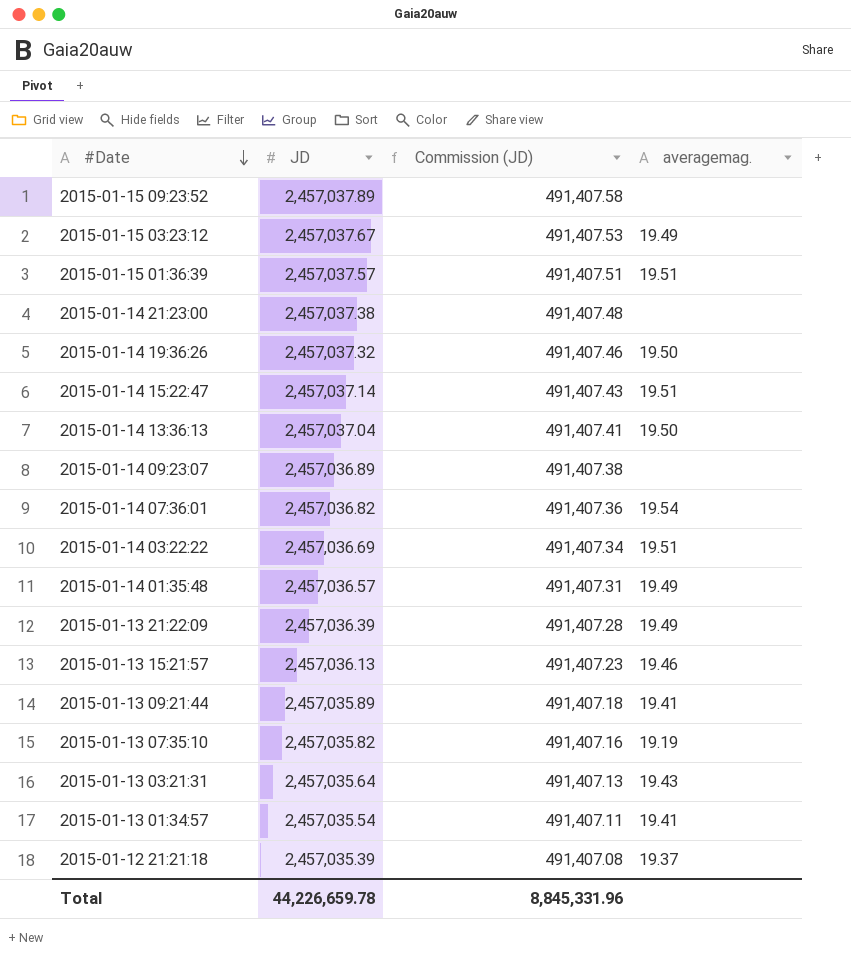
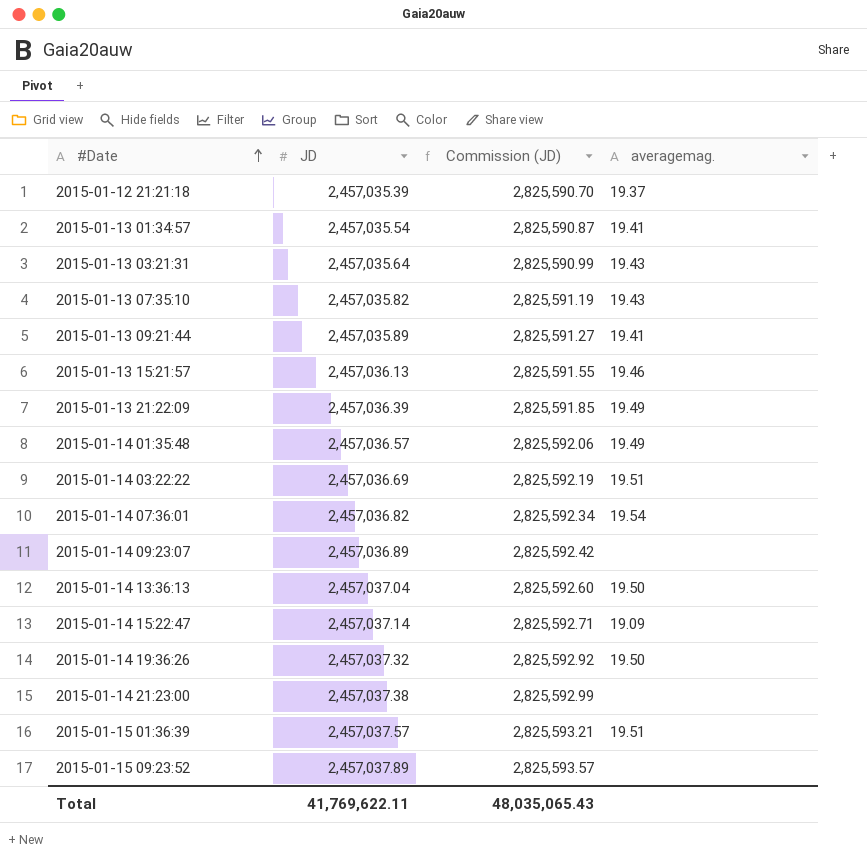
row order: #Date descending -> #Date ascending
column Commission (JD) | formula: [JD] * 0.2 -> [JD] * 1.15
row 2015-01-15 03:23:12: 2,457,037.67 | 491,407.53 | 19.49 -> none
2015-01-13 07:35:10 | averagemag.: 19.19 -> 19.43
2015-01-14 15:22:47 | averagemag.: 19.51 -> 19.09
Total | JD: 44,226,659.78 -> 41,769,622.11
Total | Commission (JD): 8,845,331.96 -> 48,035,065.43

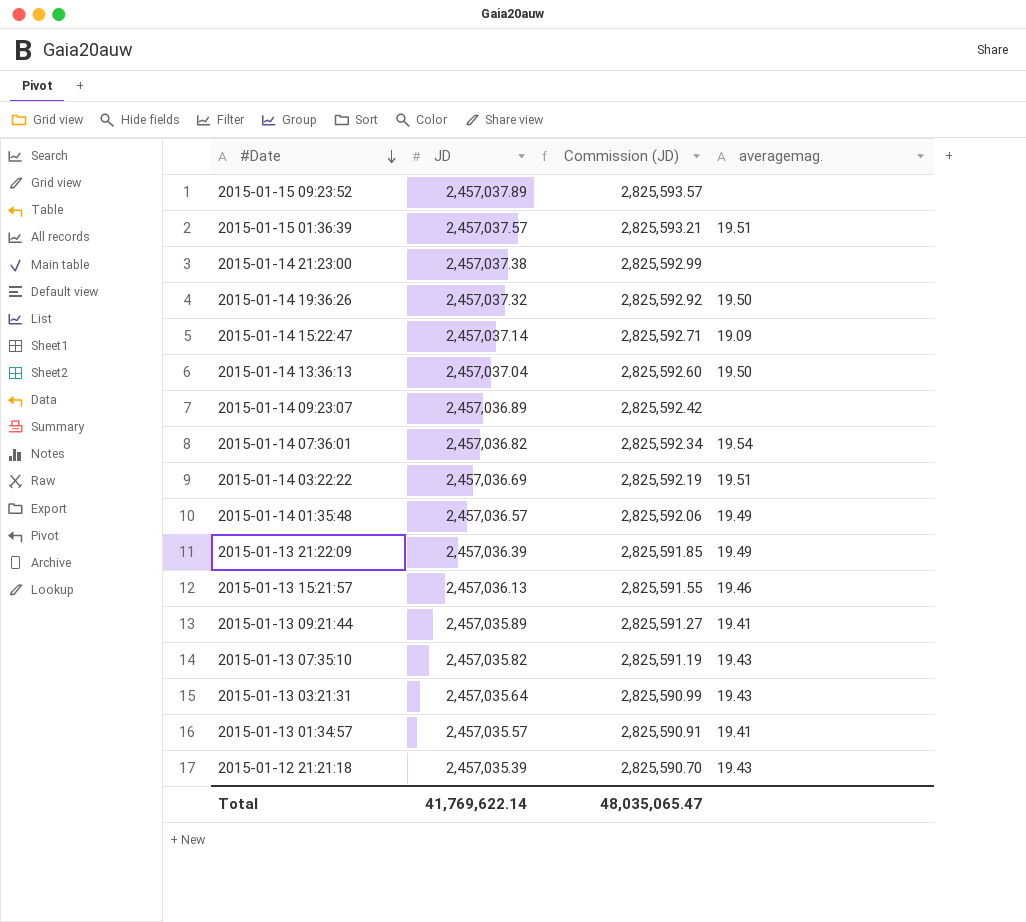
row order: #Date ascending -> #Date descending
2015-01-13 01:34:57 | JD: 2,457,035.54 -> 2,457,035.57
2015-01-13 01:34:57 | Commission (JD): 2,825,590.87 -> 2,825,590.91
2015-01-12 21:21:18 | averagemag.: 19.37 -> 19.43
Total | JD: 41,769,622.11 -> 41,769,622.14
Total | Commission (JD): 48,035,065.43 -> 48,035,065.47

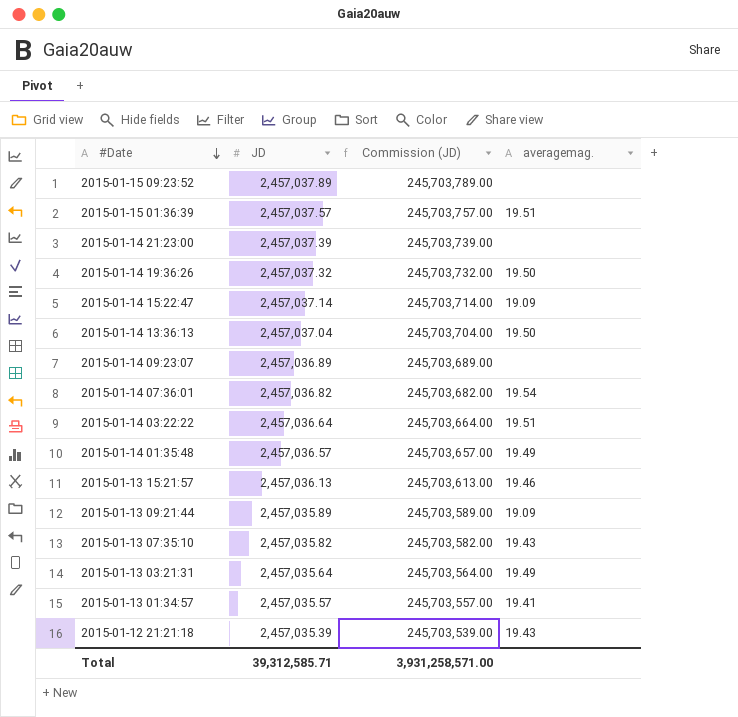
column Commission (JD) | formula: [JD] * 1.15 -> [JD] * 100
row 2015-01-13 21:22:09: 2,457,036.39 | 2,825,591.85 | 19.49 -> none
2015-01-14 21:23:00 | JD: 2,457,037.38 -> 2,457,037.39
2015-01-14 03:22:22 | JD: 2,457,036.69 -> 2,457,036.64
2015-01-13 09:21:44 | averagemag.: 19.41 -> 19.09
2015-01-13 03:21:31 | averagemag.: 19.43 -> 19.49
Total | JD: 41,769,622.14 -> 39,312,585.71
Total | Commission (JD): 48,035,065.47 -> 3,931,258,571.00

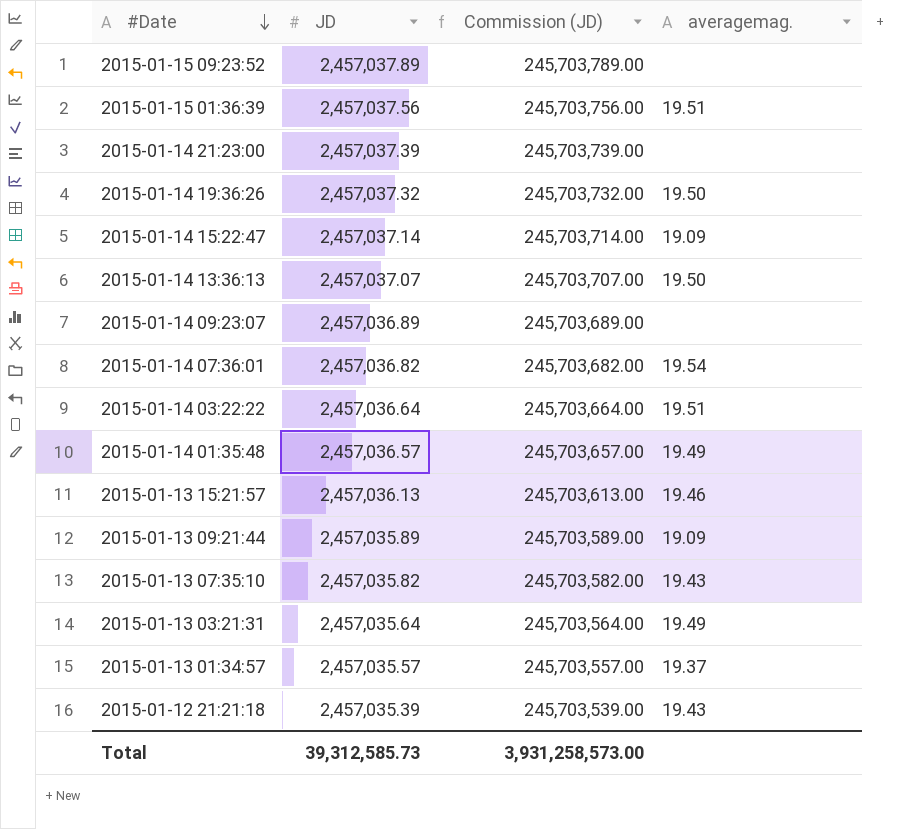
2015-01-15 01:36:39 | JD: 2,457,037.57 -> 2,457,037.56
2015-01-15 01:36:39 | Commission (JD): 245,703,757.00 -> 245,703,756.00
2015-01-14 13:36:13 | JD: 2,457,037.04 -> 2,457,037.07
2015-01-14 13:36:13 | Commission (JD): 245,703,704.00 -> 245,703,707.00
2015-01-13 01:34:57 | averagemag.: 19.41 -> 19.37
Total | JD: 39,312,585.71 -> 39,312,585.73
Total | Commission (JD): 3,931,258,571.00 -> 3,931,258,573.00

